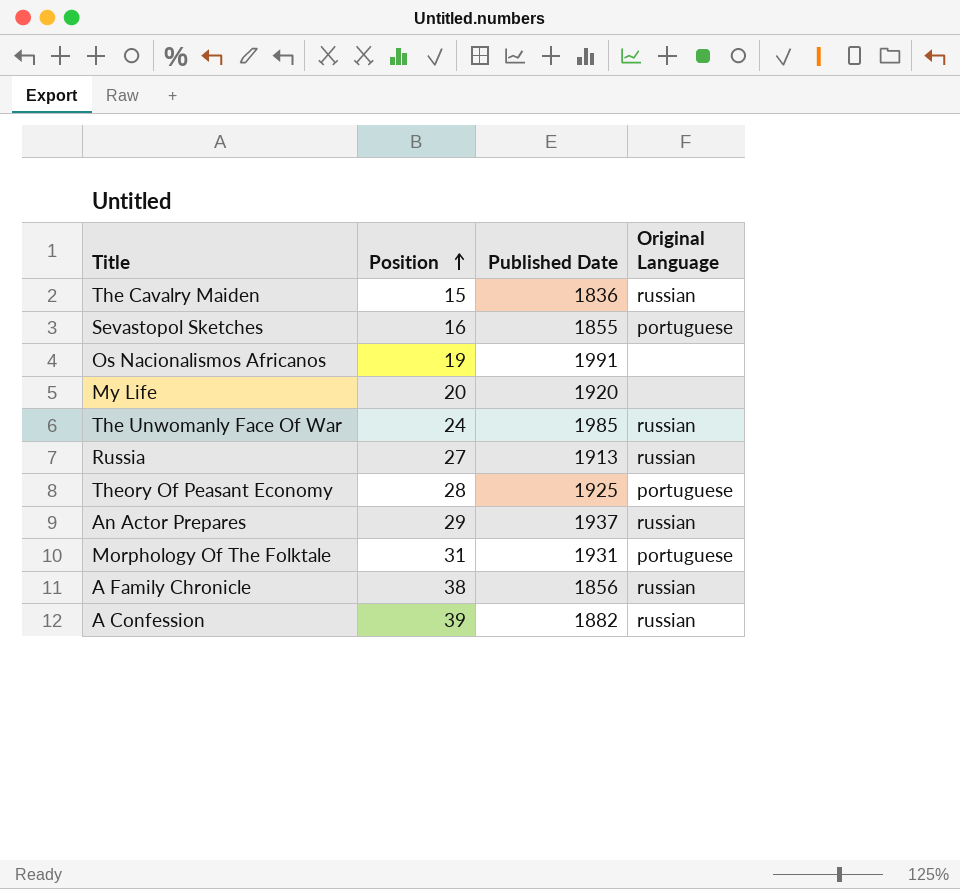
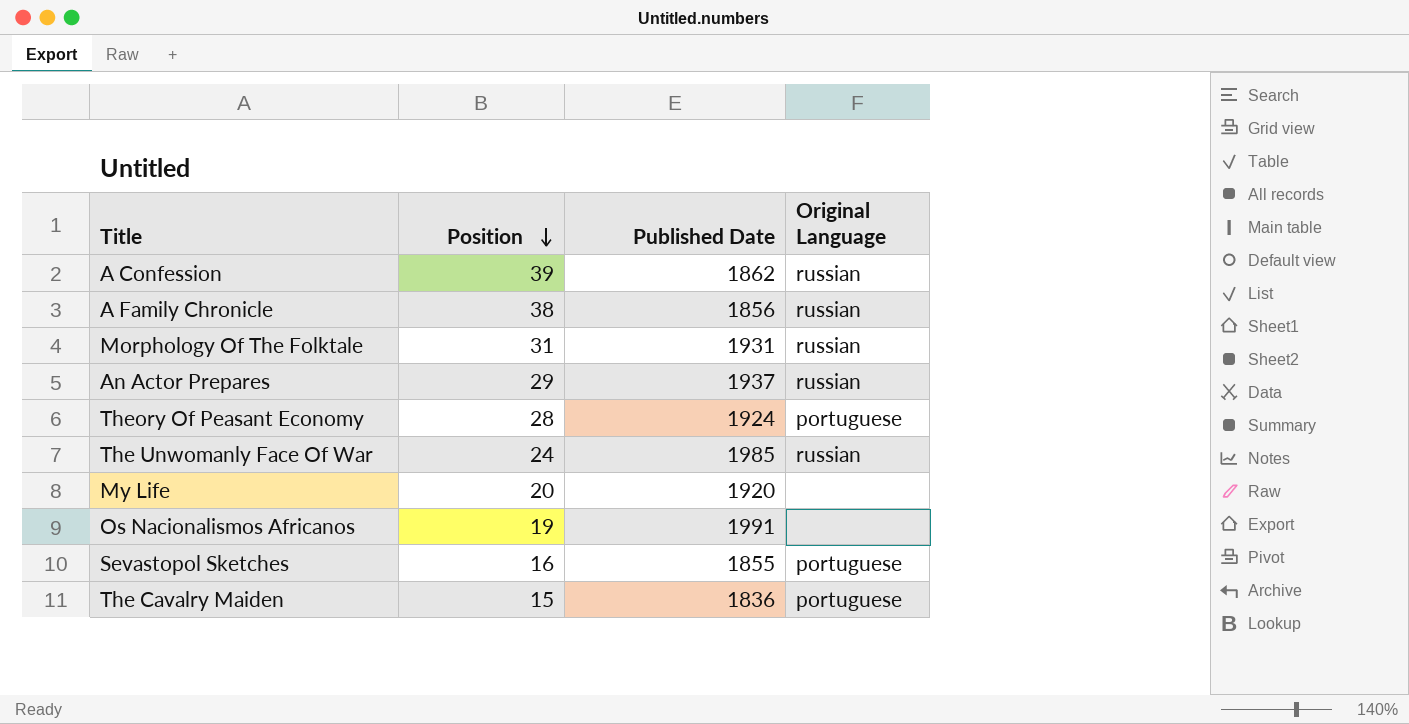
row order: Position ascending -> Position descending
row Russia: 27 | 1913 | russian -> none
A Confession | Published Date: 1882 -> 1862
Morphology Of The Folktale | Original Language: portuguese -> russian
Theory Of Peasant Economy | Published Date: 1925 -> 1924
The Cavalry Maiden | Original Language: russian -> portuguese

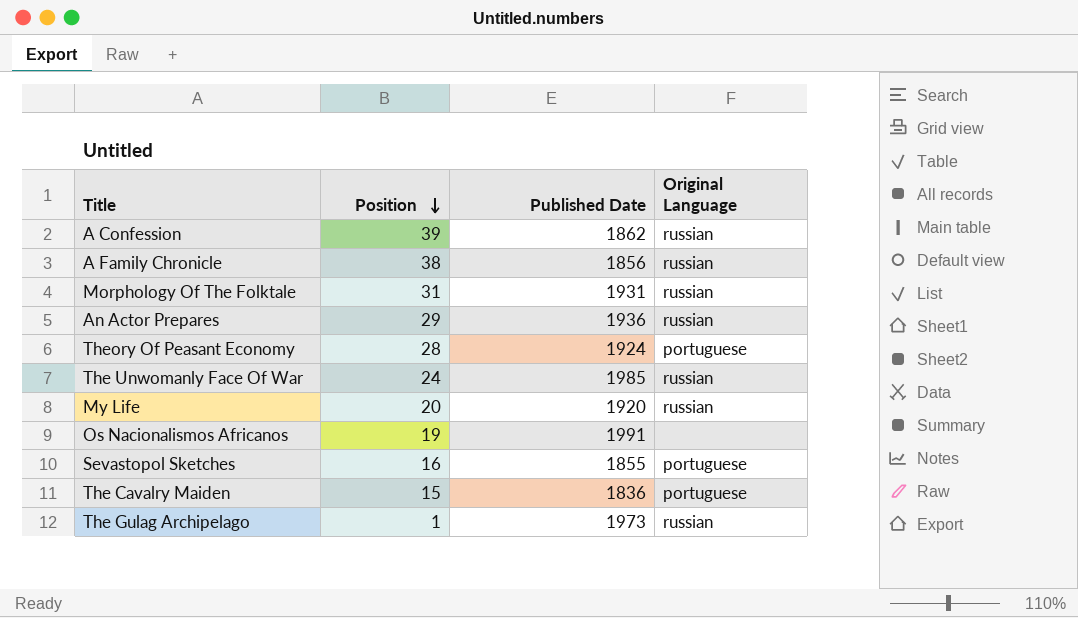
An Actor Prepares | Published Date: 1937 -> 1936
My Life | Original Language: none -> russian
row The Gulag Archipelago: none -> 1 | 1973 | russian

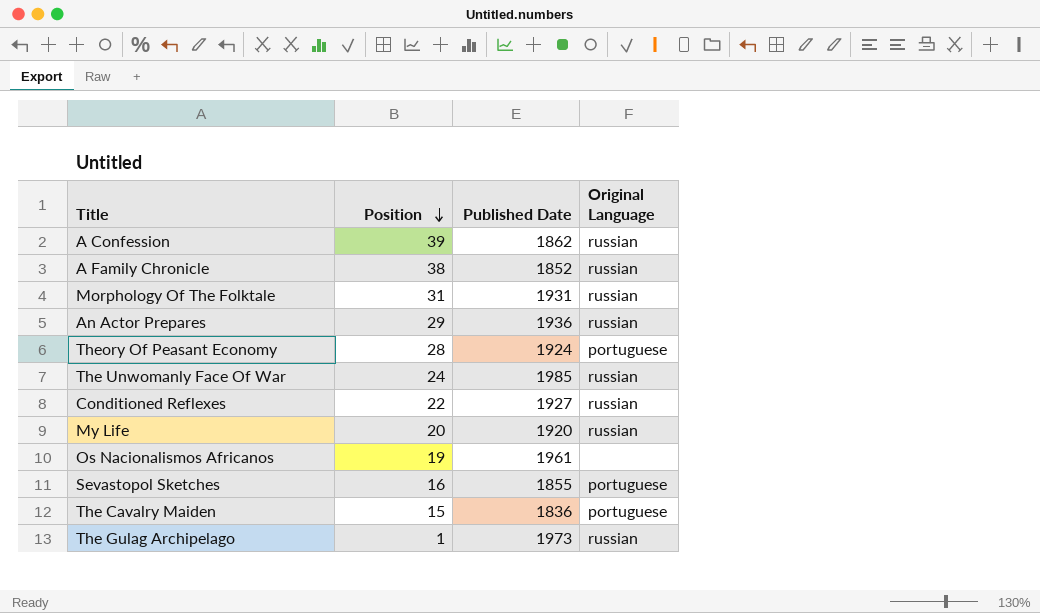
A Family Chronicle | Published Date: 1856 -> 1852
row Conditioned Reflexes: none -> 22 | 1927 | russian
Os Nacionalismos Africanos | Published Date: 1991 -> 1961

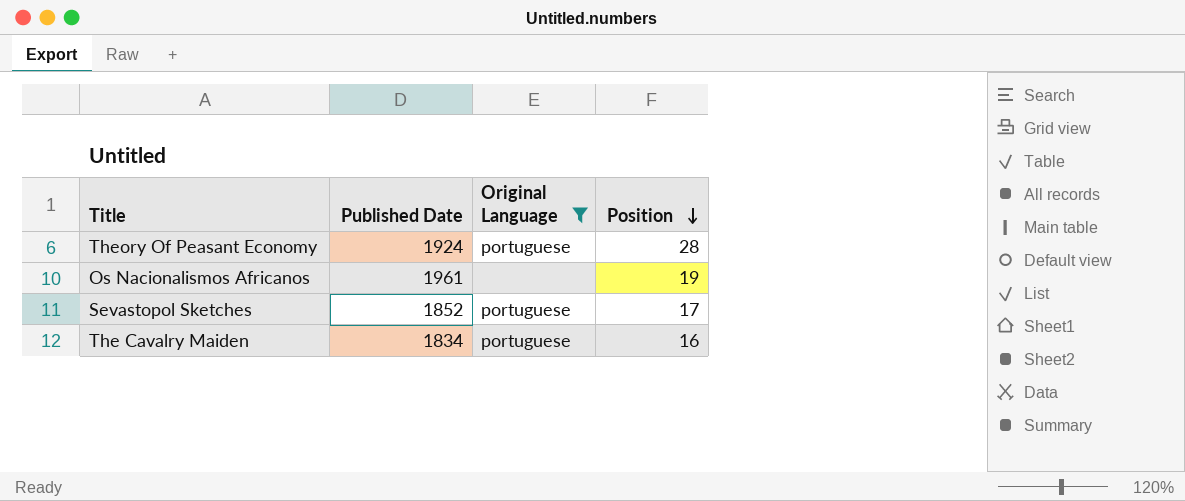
filter: none -> Original Language != russian
column Position | position: 2 -> 4
Sevastopol Sketches | Published Date: 1855 -> 1852
Sevastopol Sketches | Position: 16 -> 17
The Cavalry Maiden | Published Date: 1836 -> 1834
The Cavalry Maiden | Position: 15 -> 16

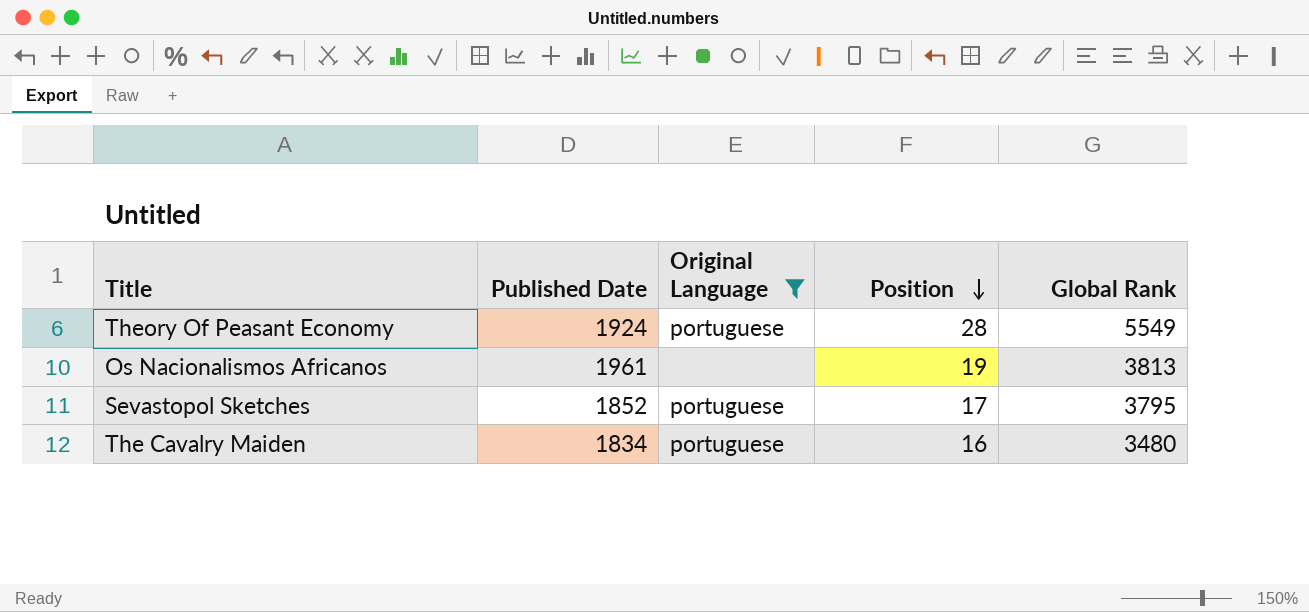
column Global Rank | position: none -> 5

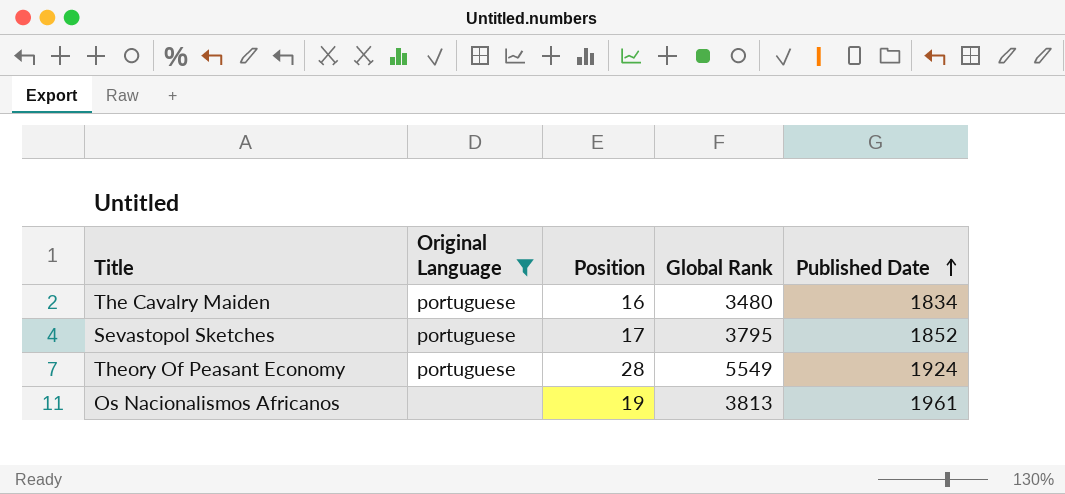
row order: Position descending -> Published Date ascending
column Published Date | position: 2 -> 5

